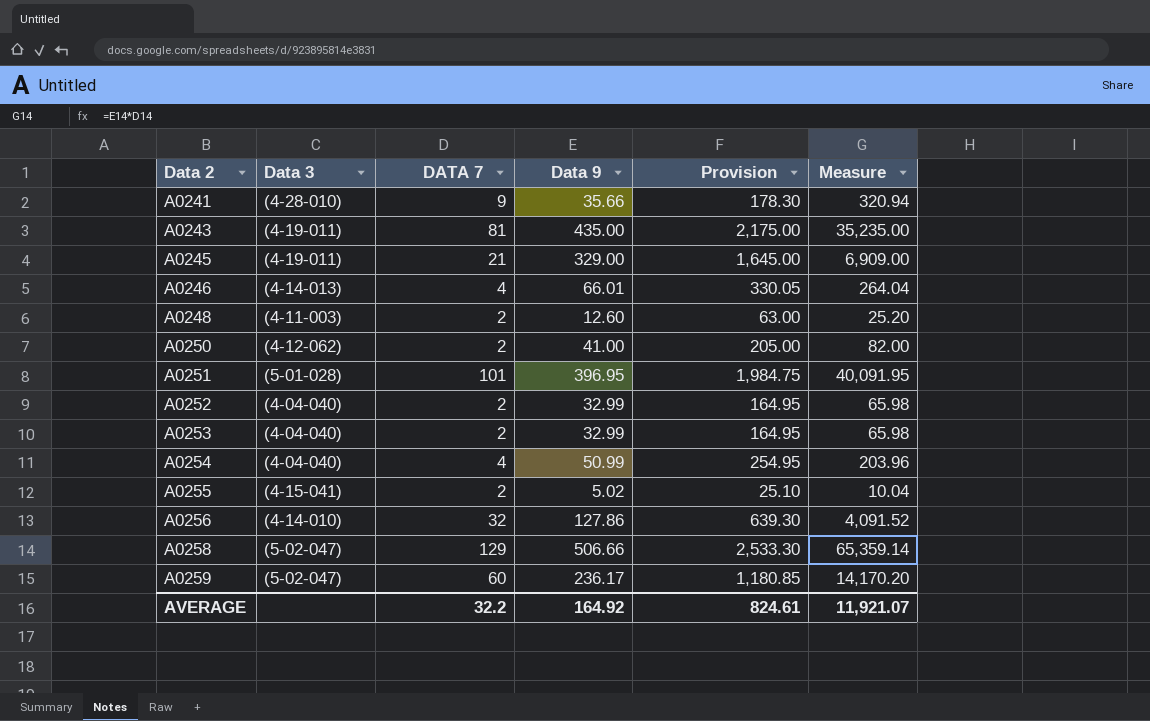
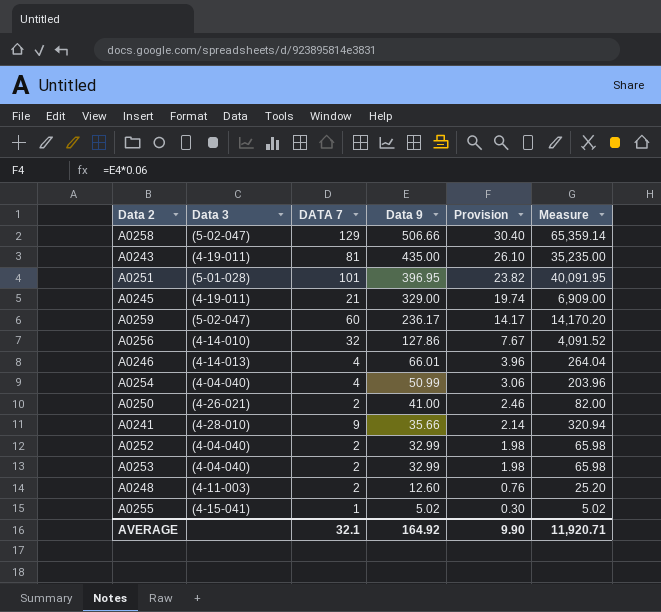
row order: Data 2 ascending -> Data 9 descending
column Provision | formula: [Data 9] * 5 -> [Data 9] * 0.06
A0250 | Data 3: (4-12-062) -> (4-26-021)
A0255 | DATA 7: 2 -> 1
A0255 | Measure: 10.04 -> 5.02
AVERAGE | DATA 7: 32.2 -> 32.1
AVERAGE | Provision: 824.61 -> 9.90
AVERAGE | Measure: 11,921.07 -> 11,920.71

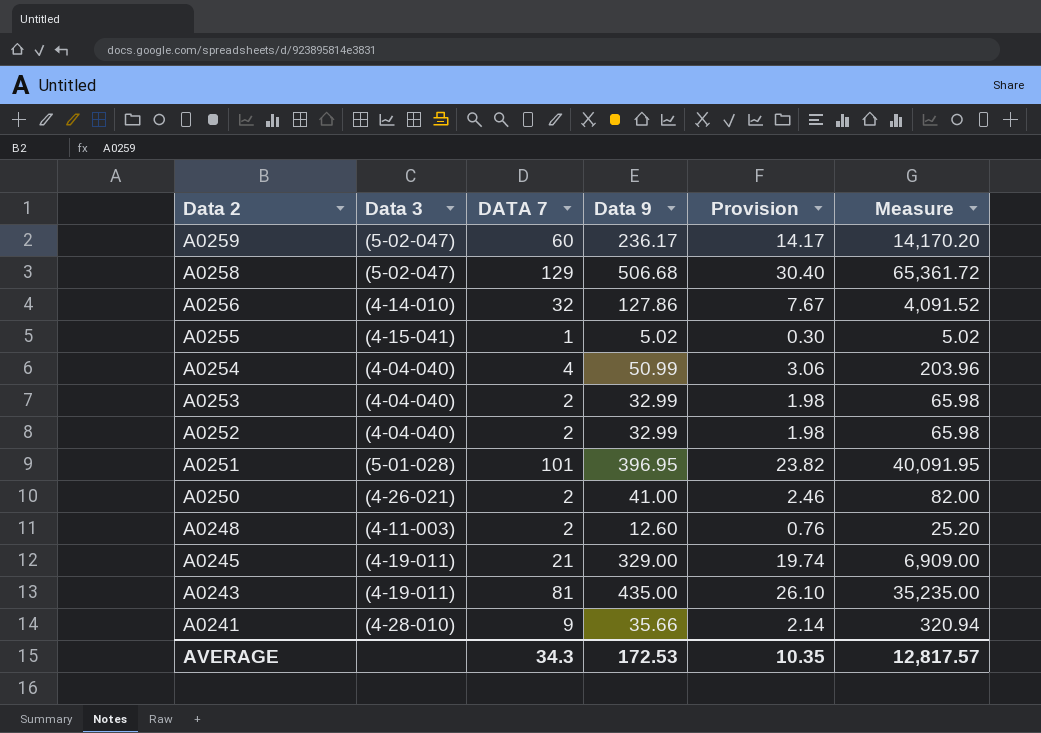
row order: Data 9 descending -> Data 2 descending
row A0246: (4-14-013) | 4 | 66.01 | 3.96 | 264.04 -> none
A0258 | Data 9: 506.66 -> 506.68
A0258 | Measure: 65,359.14 -> 65,361.72
AVERAGE | DATA 7: 32.1 -> 34.3
AVERAGE | Data 9: 164.92 -> 172.53
AVERAGE | Provision: 9.90 -> 10.35
AVERAGE | Measure: 11,920.71 -> 12,817.57

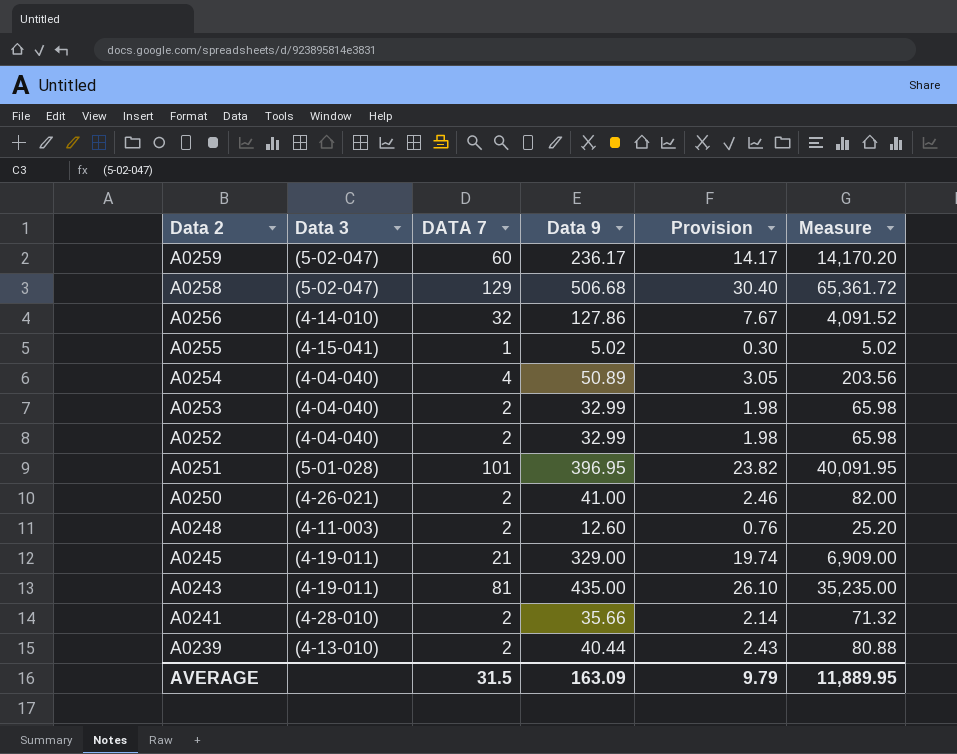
A0254 | Data 9: 50.99 -> 50.89
A0254 | Provision: 3.06 -> 3.05
A0254 | Measure: 203.96 -> 203.56
A0241 | DATA 7: 9 -> 2
A0241 | Measure: 320.94 -> 71.32
row A0239: none -> (4-13-010) | 2 | 40.44 | 2.43 | 80.88
AVERAGE | DATA 7: 34.3 -> 31.5
AVERAGE | Data 9: 172.53 -> 163.09
AVERAGE | Provision: 10.35 -> 9.79
AVERAGE | Measure: 12,817.57 -> 11,889.95

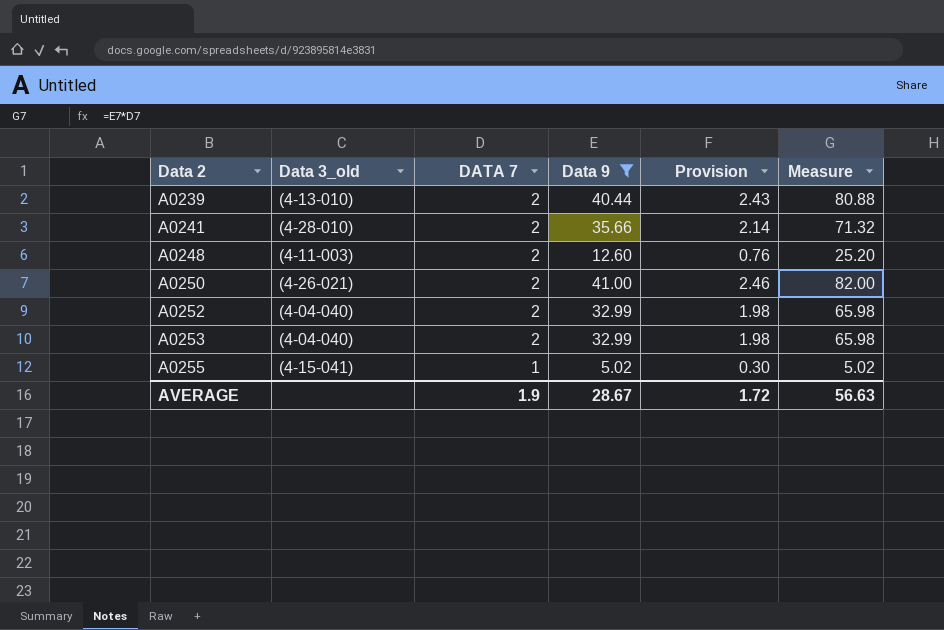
filter: none -> Data 9 <= 41.00
row order: Data 2 descending -> Data 2 ascending
column name: Data 3 -> Data 3_old
AVERAGE | DATA 7: 31.5 -> 1.9
AVERAGE | Data 9: 163.09 -> 28.67
AVERAGE | Provision: 9.79 -> 1.72
AVERAGE | Measure: 11,889.95 -> 56.63

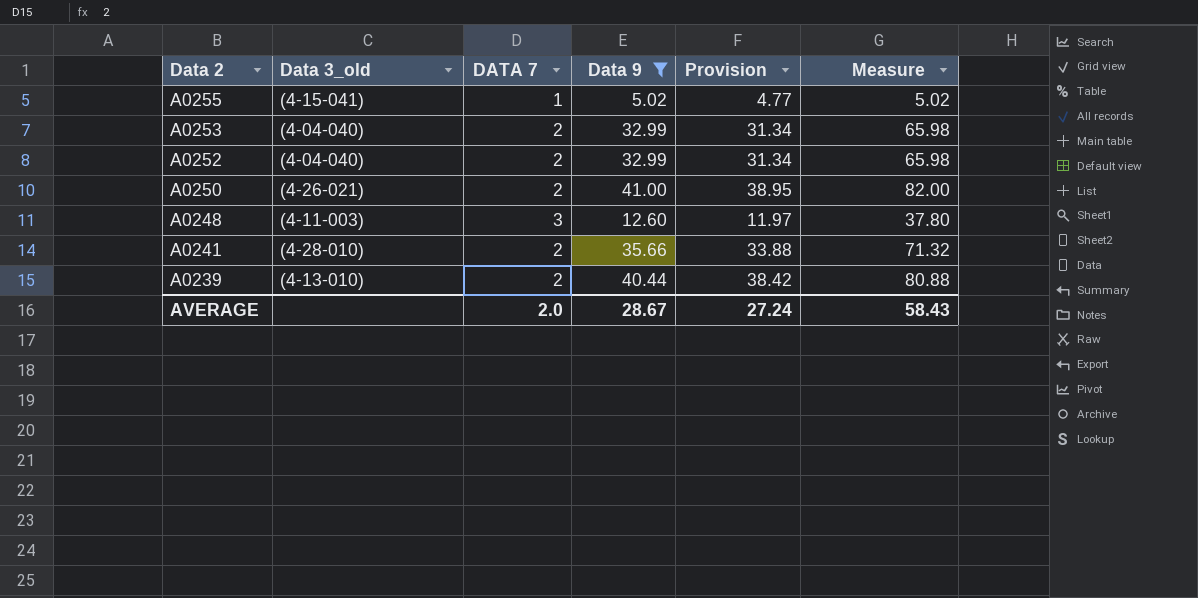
row order: Data 2 ascending -> Data 2 descending
column Provision | formula: [Data 9] * 0.06 -> [Data 9] * 0.95
A0248 | DATA 7: 2 -> 3
A0248 | Measure: 25.20 -> 37.80
AVERAGE | DATA 7: 1.9 -> 2.0
AVERAGE | Provision: 1.72 -> 27.24
AVERAGE | Measure: 56.63 -> 58.43

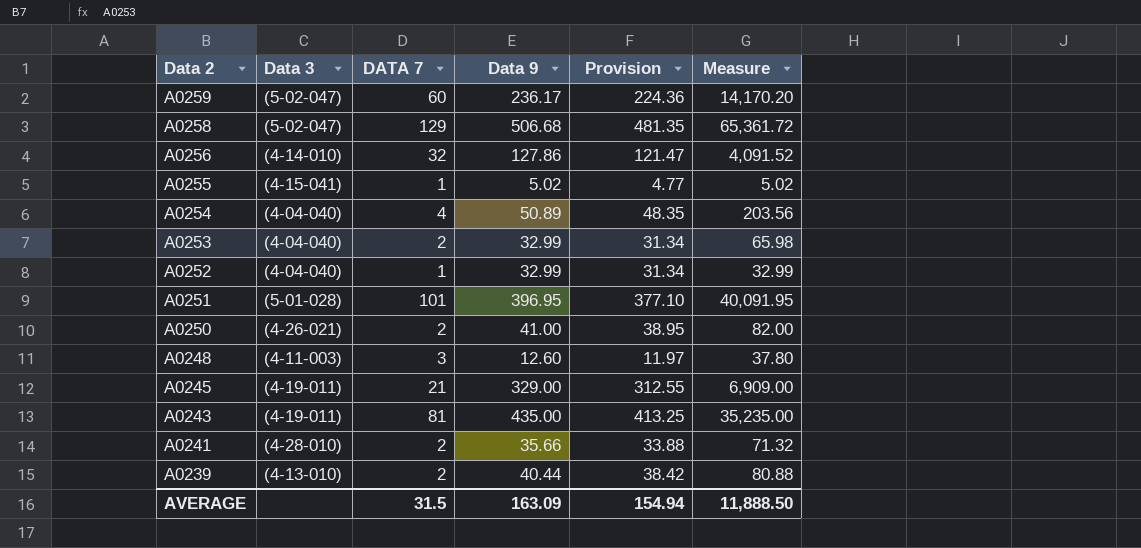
filter: Data 9 <= 41.00 -> none
column name: Data 3_old -> Data 3
A0252 | DATA 7: 2 -> 1
A0252 | Measure: 65.98 -> 32.99
AVERAGE | DATA 7: 2.0 -> 31.5
AVERAGE | Data 9: 28.67 -> 163.09
AVERAGE | Provision: 27.24 -> 154.94
AVERAGE | Measure: 58.43 -> 11,888.50

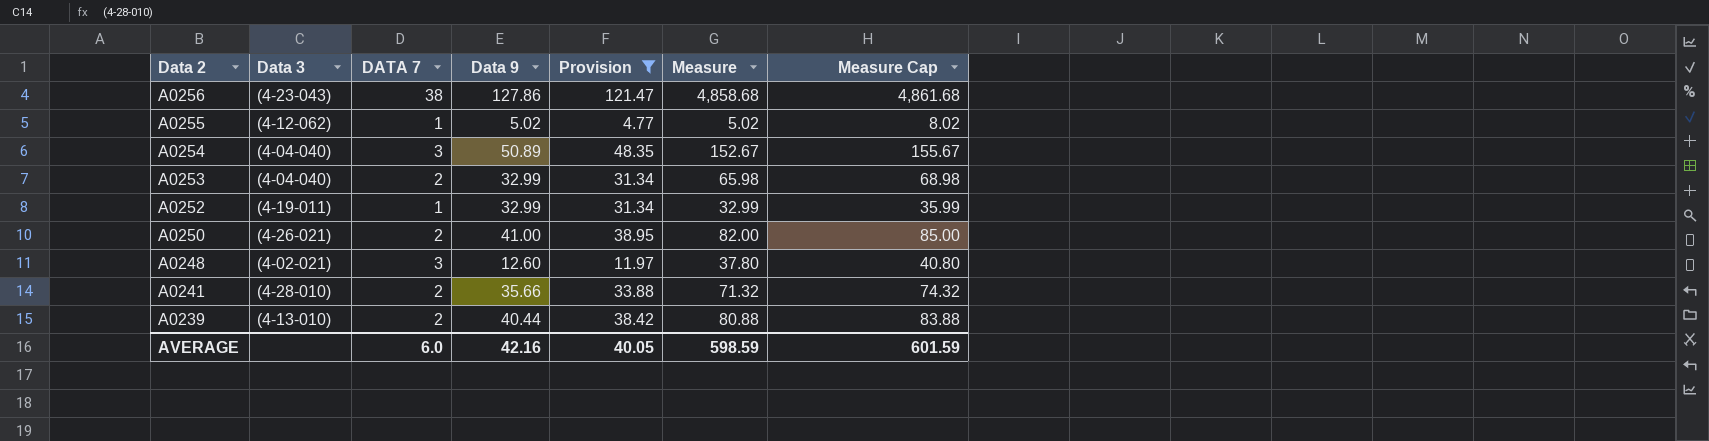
filter: none -> Provision <= 121.47
column Measure Cap | formula: none -> [Measure] + 3
A0256 | Data 3: (4-14-010) -> (4-23-043)
A0256 | DATA 7: 32 -> 38
A0256 | Measure: 4,091.52 -> 4,858.68
A0255 | Data 3: (4-15-041) -> (4-12-062)
A0254 | DATA 7: 4 -> 3
A0254 | Measure: 203.56 -> 152.67
A0252 | Data 3: (4-04-040) -> (4-19-011)
A0248 | Data 3: (4-11-003) -> (4-02-021)
AVERAGE | DATA 7: 31.5 -> 6.0
AVERAGE | Data 9: 163.09 -> 42.16
AVERAGE | Provision: 154.94 -> 40.05
AVERAGE | Measure: 11,888.50 -> 598.59

